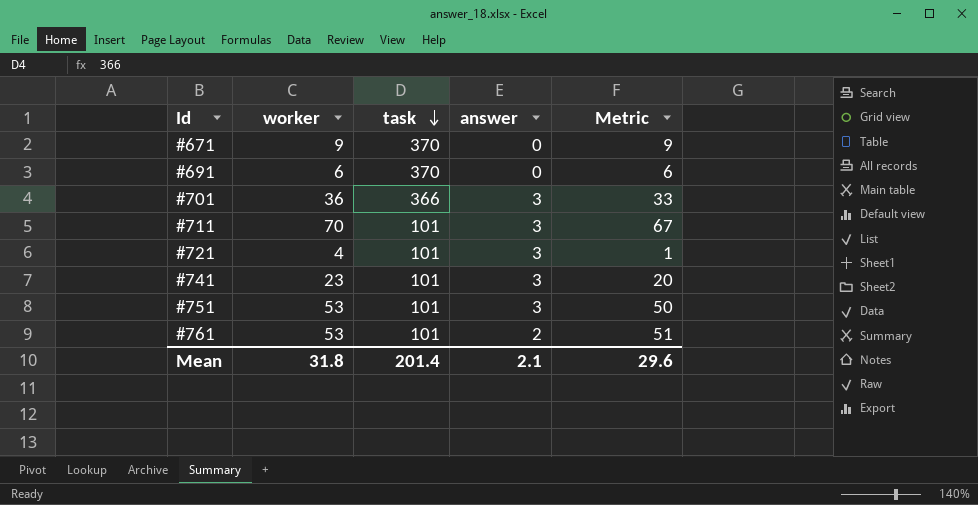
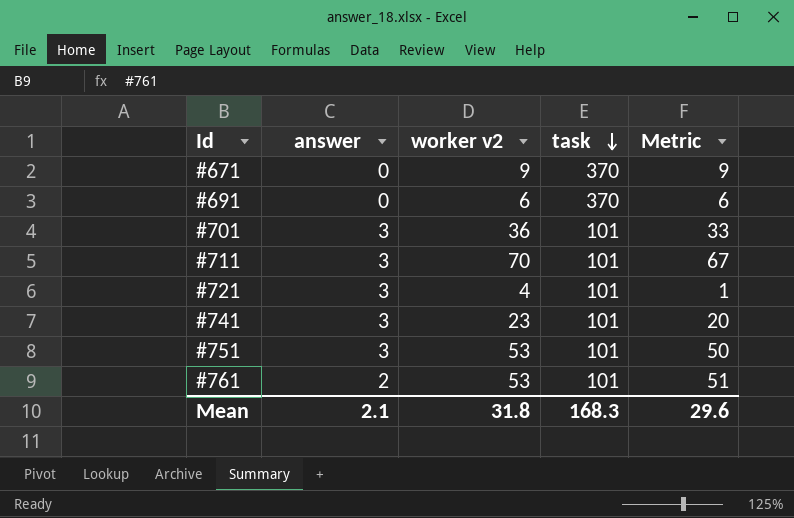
column answer | position: 4 -> 2
column name: worker -> worker v2
#701 | task: 366 -> 101
Mean | task: 201.4 -> 168.3

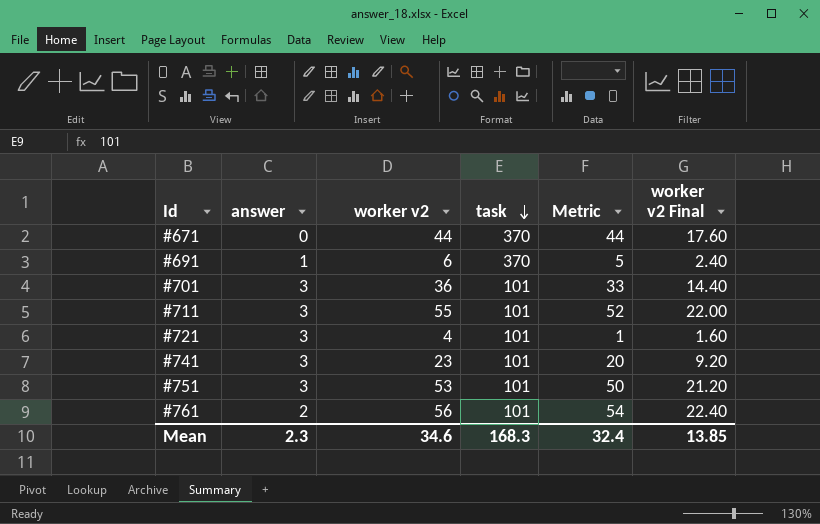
column worker v2 Final | formula: none -> [worker v2] * 0.4
#671 | worker v2: 9 -> 44
#671 | Metric: 9 -> 44
#691 | answer: 0 -> 1
#691 | Metric: 6 -> 5
#711 | worker v2: 70 -> 55
#711 | Metric: 67 -> 52
#761 | worker v2: 53 -> 56
#761 | Metric: 51 -> 54
Mean | answer: 2.1 -> 2.3
Mean | worker v2: 31.8 -> 34.6
Mean | Metric: 29.6 -> 32.4

